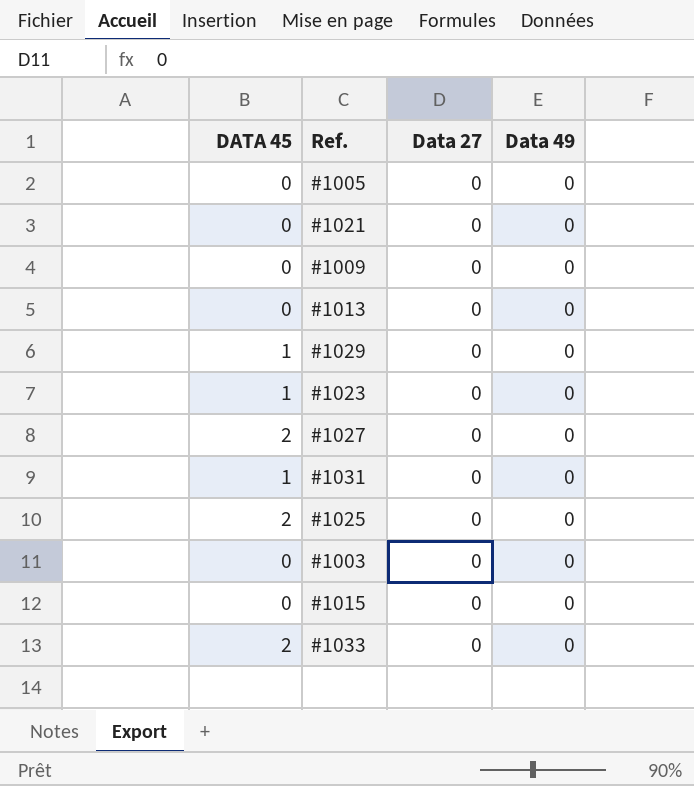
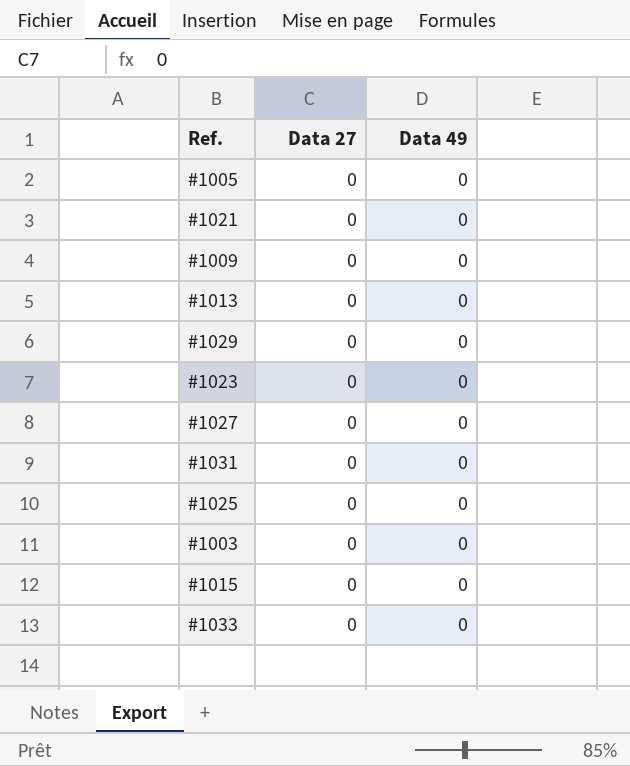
column DATA 45 | position: 1 -> none

